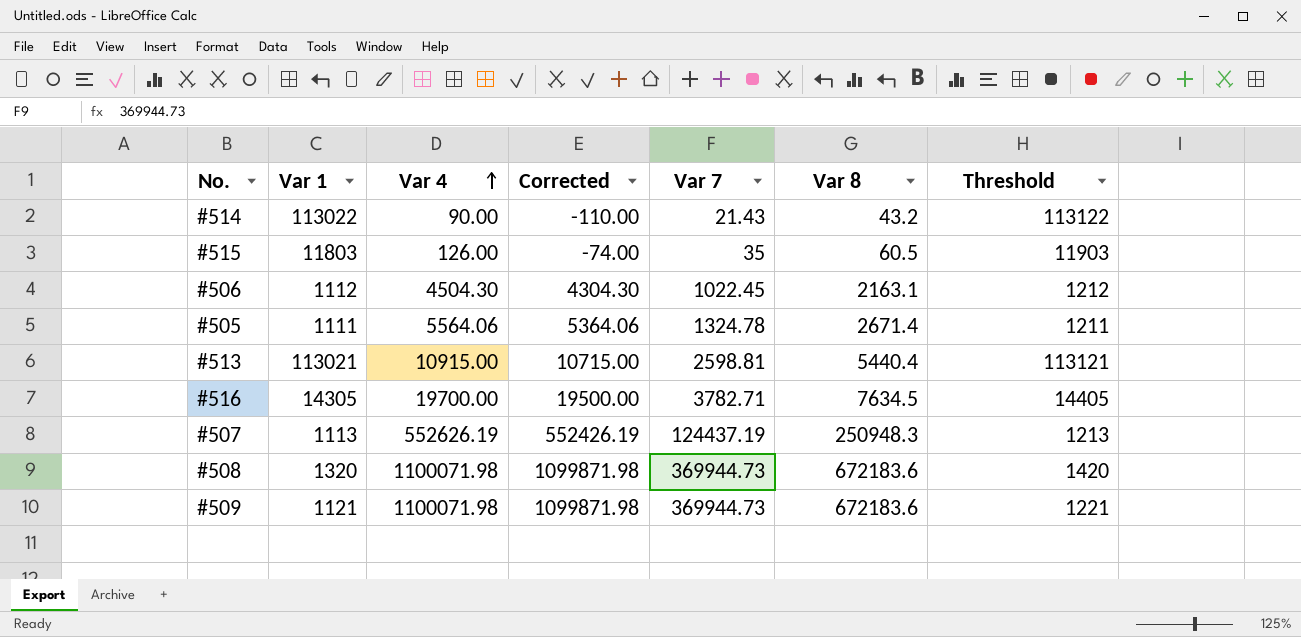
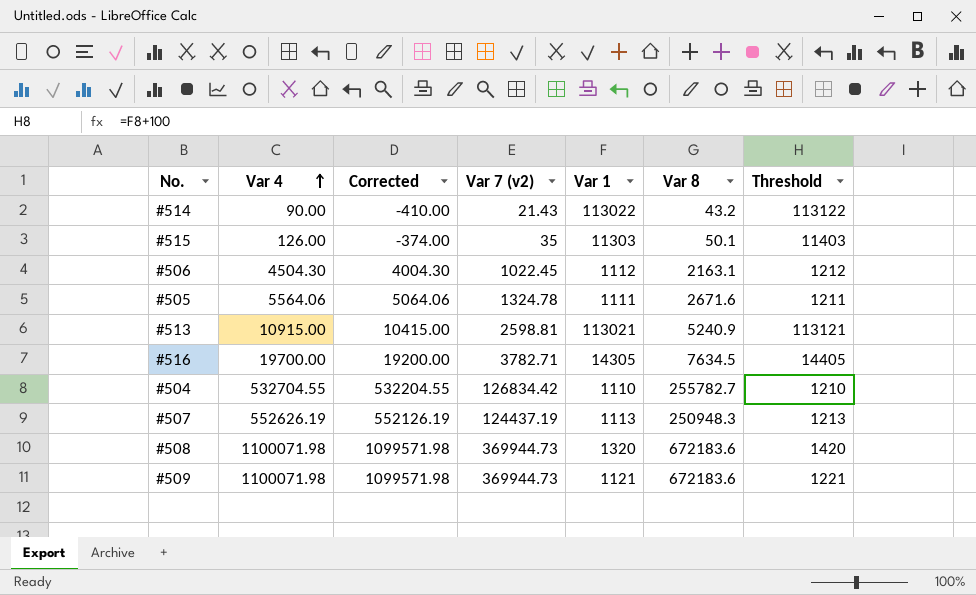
column Corrected | formula: [Var 4] - 200 -> [Var 4] - 500
column name: Var 7 -> Var 7 (v2)
column Var 1 | position: 2 -> 5
#515 | Var 1: 11803 -> 11303
#515 | Var 8: 60.5 -> 50.1
#515 | Threshold: 11903 -> 11403
#505 | Var 8: 2671.4 -> 2671.6
#513 | Var 8: 5440.4 -> 5240.9
row #504: none -> 532704.55 | 532204.55 | 126834.42 | 1110 | 255782.7 | 1210

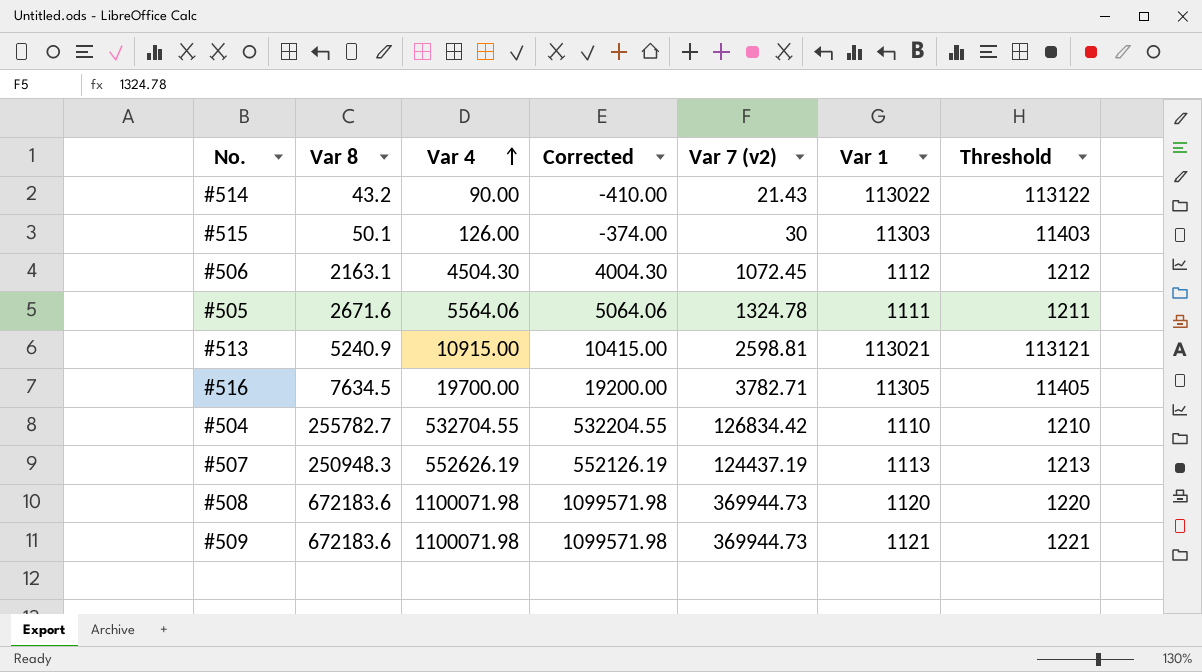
column Var 8 | position: 6 -> 2
#515 | Var 7 (v2): 35 -> 30
#506 | Var 7 (v2): 1022.45 -> 1072.45
#516 | Var 1: 14305 -> 11305
#516 | Threshold: 14405 -> 11405
#508 | Var 1: 1320 -> 1120
#508 | Threshold: 1420 -> 1220

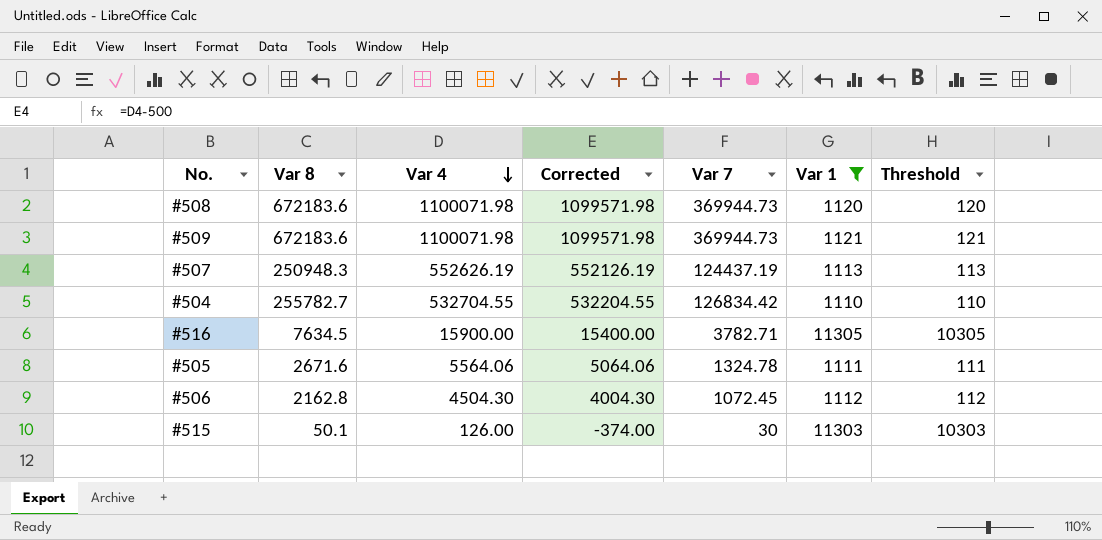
filter: none -> Var 1 <= 11305
row order: Var 4 ascending -> Var 4 descending
column name: Var 7 (v2) -> Var 7
column Threshold | formula: [Var 1] + 100 -> [Var 1] - 1000
#516 | Var 4: 19700.00 -> 15900.00
#516 | Corrected: 19200.00 -> 15400.00
#506 | Var 8: 2163.1 -> 2162.8

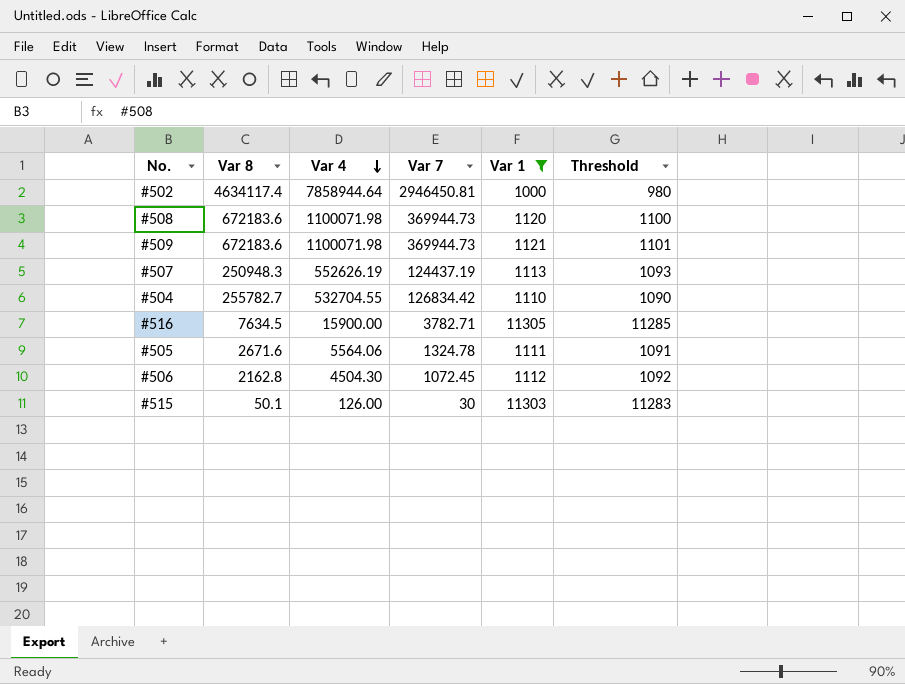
column Corrected | formula: [Var 4] - 500 -> none
column Threshold | formula: [Var 1] - 1000 -> [Var 1] - 20
row #502: none -> 4634117.4 | 7858944.64 | 2946450.81 | 1000 | 980

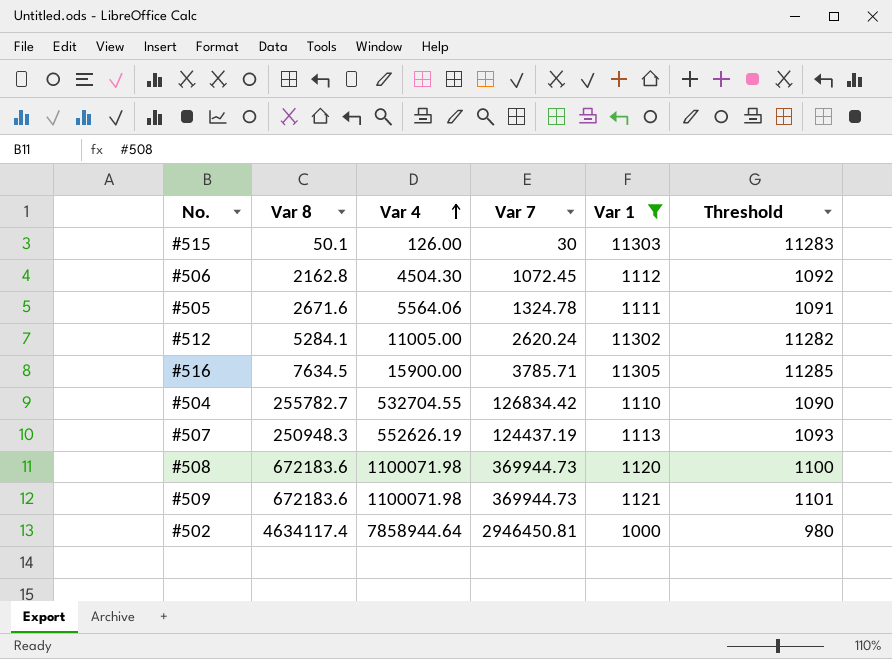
row order: Var 4 descending -> Var 4 ascending
row #512: none -> 5284.1 | 11005.00 | 2620.24 | 11302 | 11282
#516 | Var 7: 3782.71 -> 3785.71

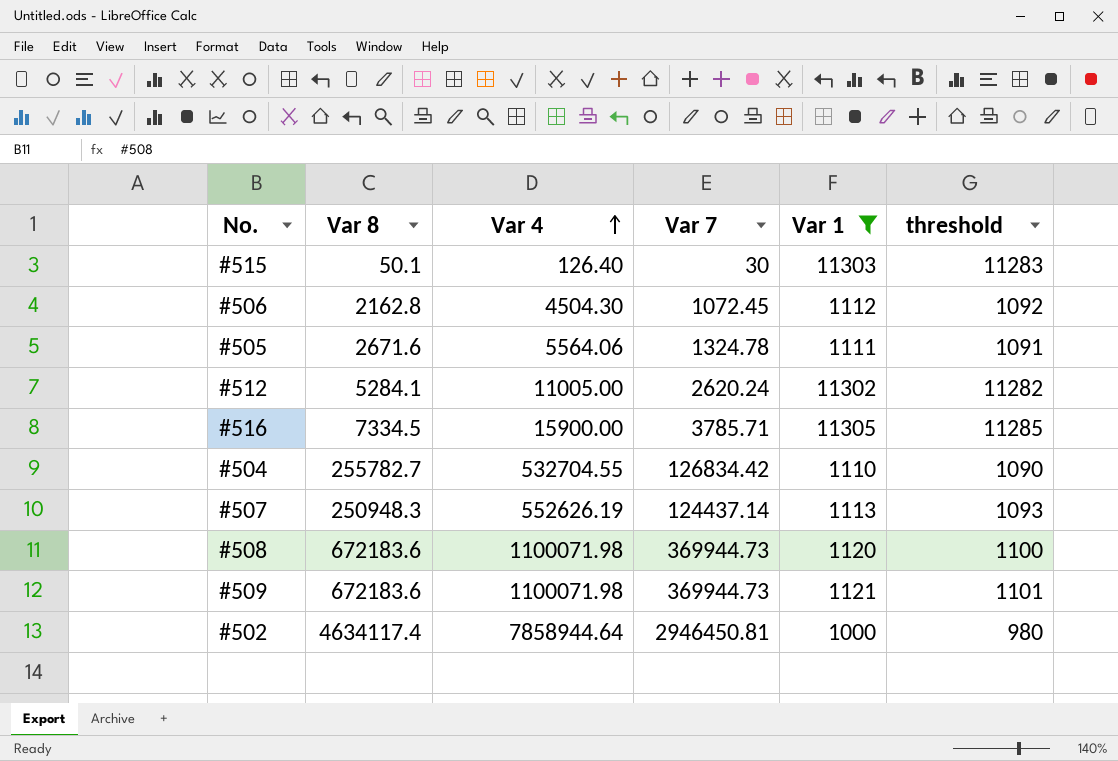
column name: Threshold -> threshold
#515 | Var 4: 126.00 -> 126.40
#516 | Var 8: 7634.5 -> 7334.5
#507 | Var 7: 124437.19 -> 124437.14

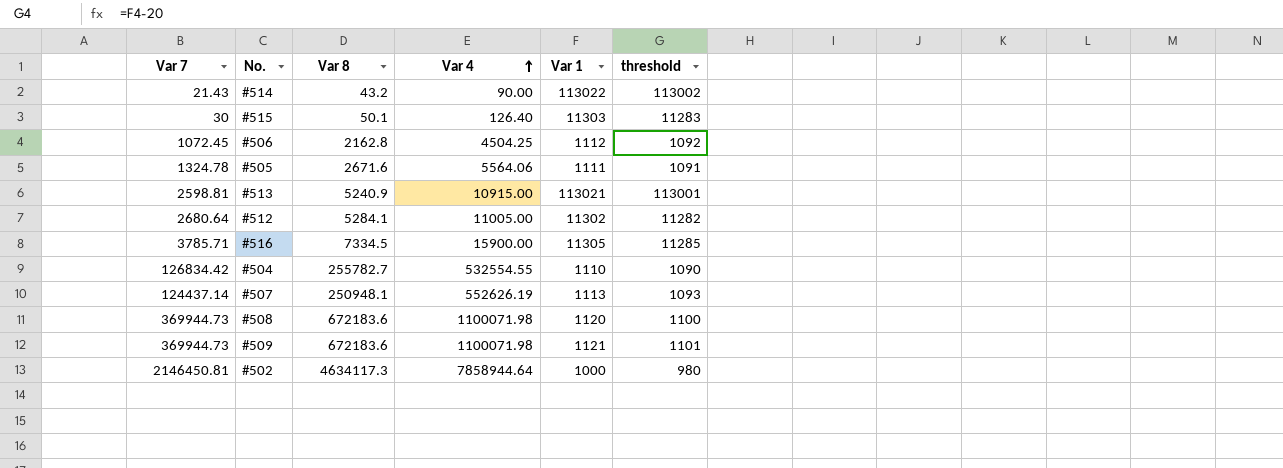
filter: Var 1 <= 11305 -> none
column Var 7 | position: 4 -> 1
#506 | Var 4: 4504.30 -> 4504.25
#512 | Var 7: 2620.24 -> 2680.64
#504 | Var 4: 532704.55 -> 532554.55
#507 | Var 8: 250948.3 -> 250948.1
#502 | Var 7: 2946450.81 -> 2146450.81
#502 | Var 8: 4634117.4 -> 4634117.3

